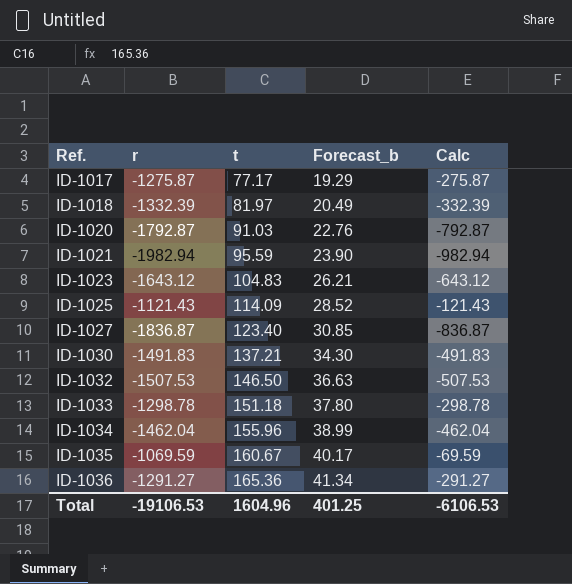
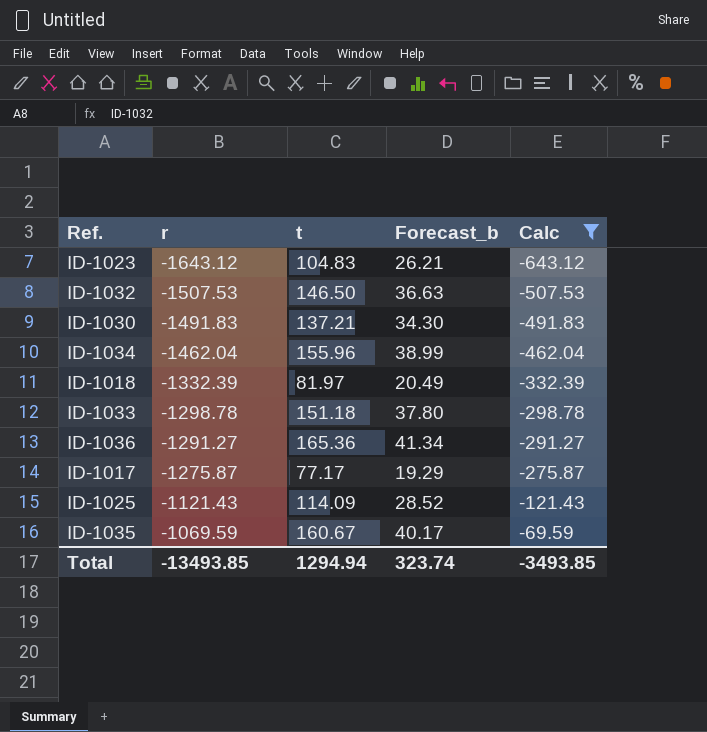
filter: none -> Calc >= -643.12
row order: Ref. ascending -> r ascending
Total | r: -19106.53 -> -13493.85
Total | t: 1604.96 -> 1294.94
Total | Forecast_b: 401.25 -> 323.74
Total | Calc: -6106.53 -> -3493.85

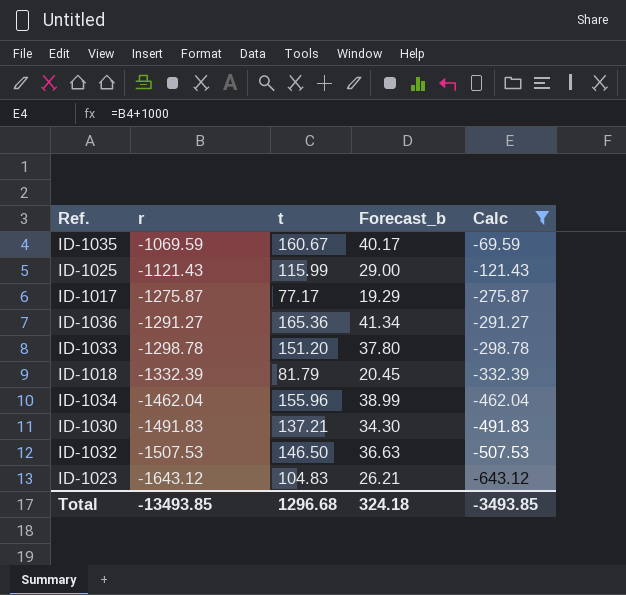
row order: r ascending -> r descending
ID-1025 | t: 114.09 -> 115.99
ID-1025 | Forecast_b: 28.52 -> 29.00
ID-1033 | t: 151.18 -> 151.20
ID-1018 | t: 81.97 -> 81.79
ID-1018 | Forecast_b: 20.49 -> 20.45
Total | t: 1294.94 -> 1296.68
Total | Forecast_b: 323.74 -> 324.18

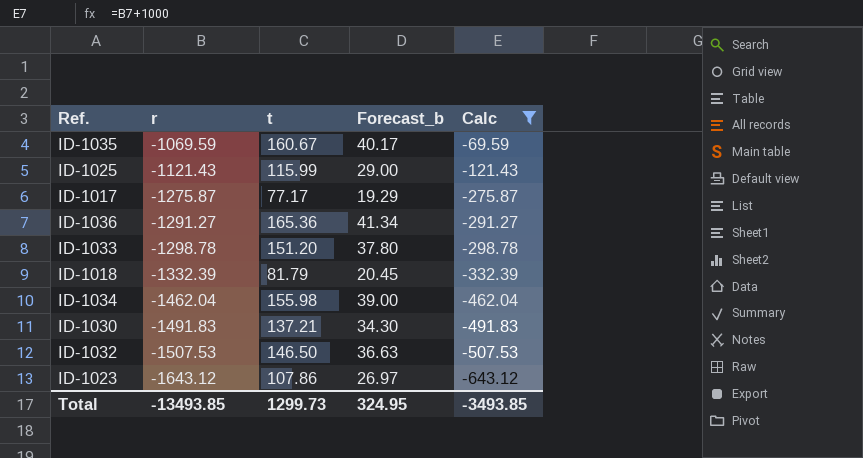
ID-1034 | t: 155.96 -> 155.98
ID-1034 | Forecast_b: 38.99 -> 39.00
ID-1023 | t: 104.83 -> 107.86
ID-1023 | Forecast_b: 26.21 -> 26.97
Total | t: 1296.68 -> 1299.73
Total | Forecast_b: 324.18 -> 324.95

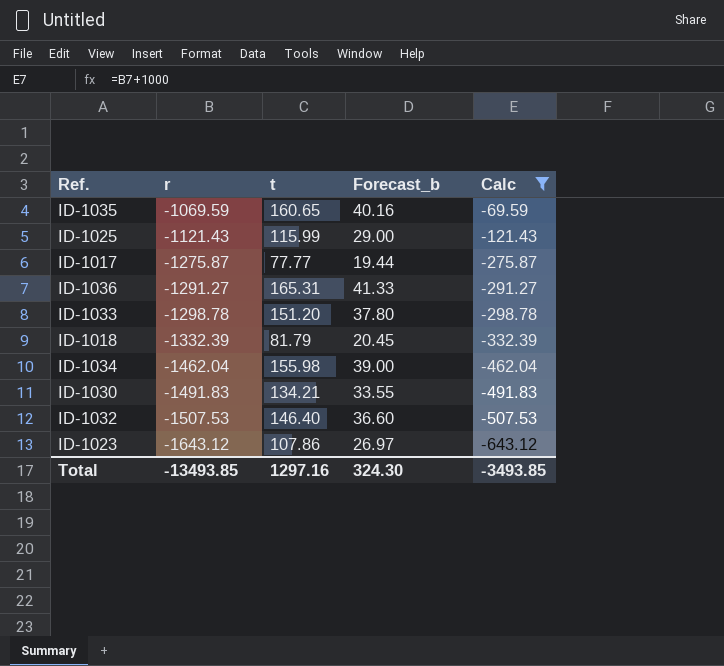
ID-1035 | t: 160.67 -> 160.65
ID-1035 | Forecast_b: 40.17 -> 40.16
ID-1017 | t: 77.17 -> 77.77
ID-1017 | Forecast_b: 19.29 -> 19.44
ID-1036 | t: 165.36 -> 165.31
ID-1036 | Forecast_b: 41.34 -> 41.33
ID-1030 | t: 137.21 -> 134.21
ID-1030 | Forecast_b: 34.30 -> 33.55
ID-1032 | t: 146.50 -> 146.40
ID-1032 | Forecast_b: 36.63 -> 36.60
Total | t: 1299.73 -> 1297.16
Total | Forecast_b: 324.95 -> 324.30

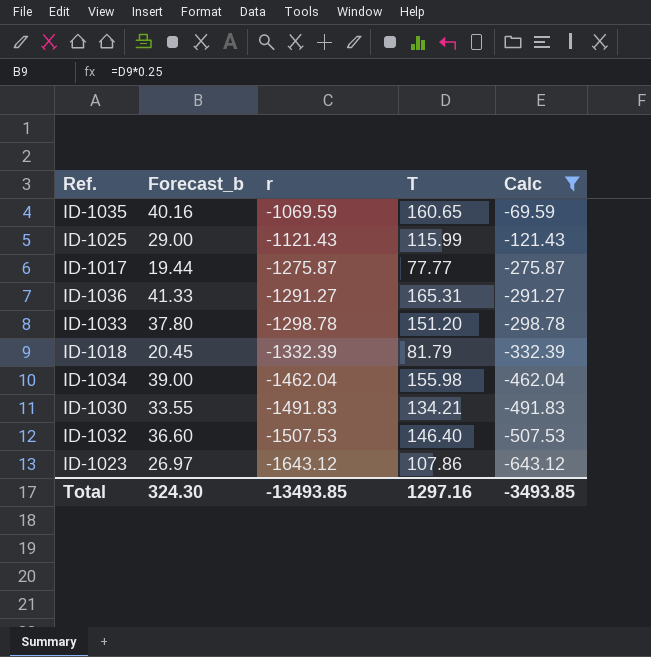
column Forecast_b | position: 4 -> 2
column name: t -> T

